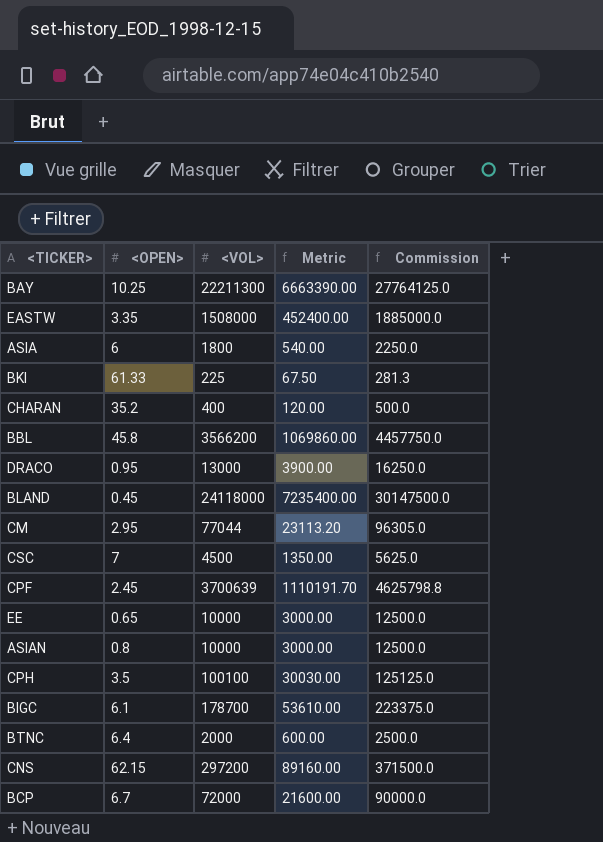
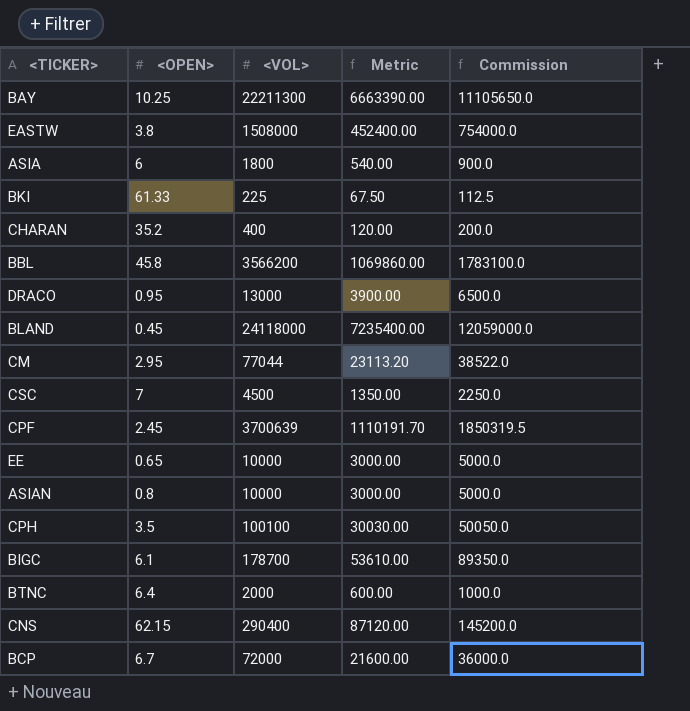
column Commission | formula: [<VOL>] * 1.25 -> [<VOL>] * 0.5
EASTW | <OPEN>: 3.35 -> 3.8
CNS | <VOL>: 297200 -> 290400
CNS | Metric: 89160.00 -> 87120.00

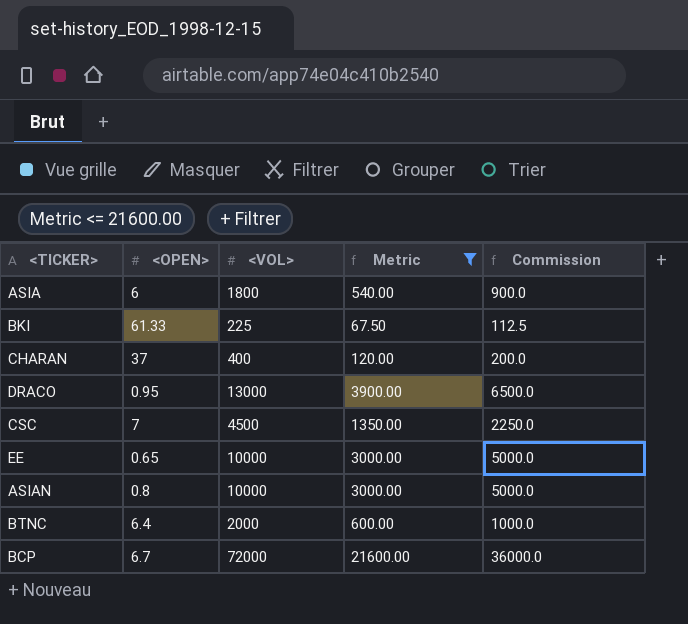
filter: none -> Metric <= 21600.00
CHARAN | <OPEN>: 35.2 -> 37

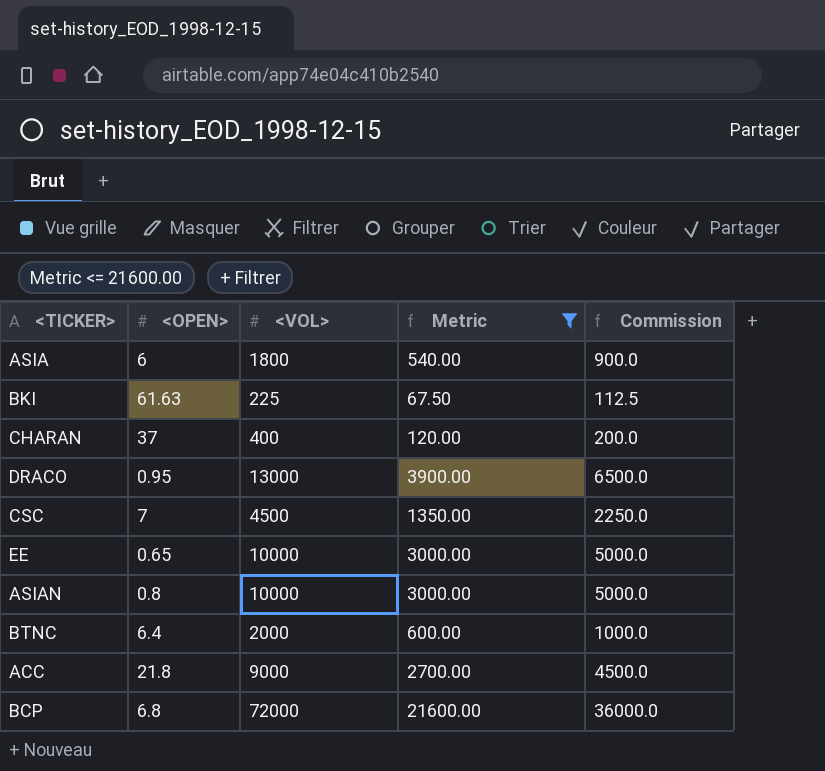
BKI | <OPEN>: 61.33 -> 61.63
row ACC: none -> 21.8 | 9000 | 2700.00 | 4500.0
BCP | <OPEN>: 6.7 -> 6.8

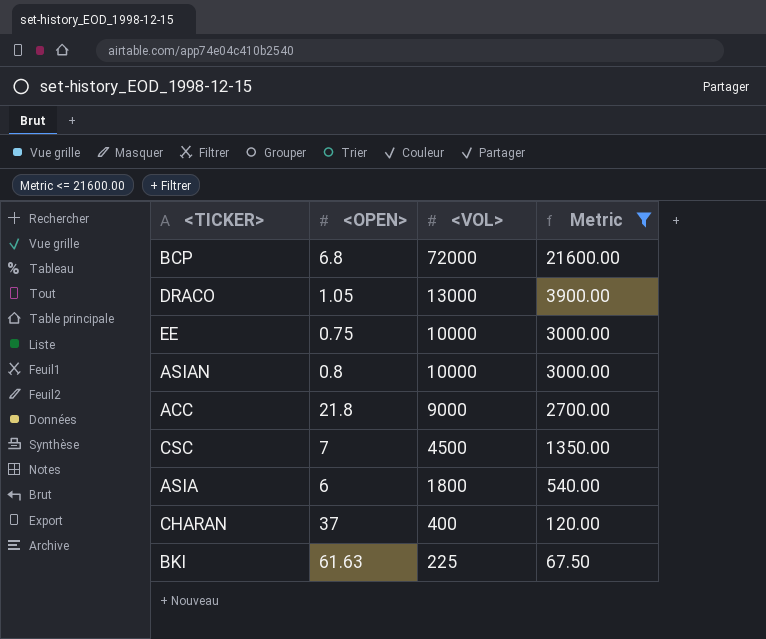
row order: none -> <VOL> descending
column Commission | formula: [<VOL>] * 0.5 -> none
row BTNC: 6.4 | 2000 | 600.00 | 1000.0 -> none
DRACO | <OPEN>: 0.95 -> 1.05
EE | <OPEN>: 0.65 -> 0.75

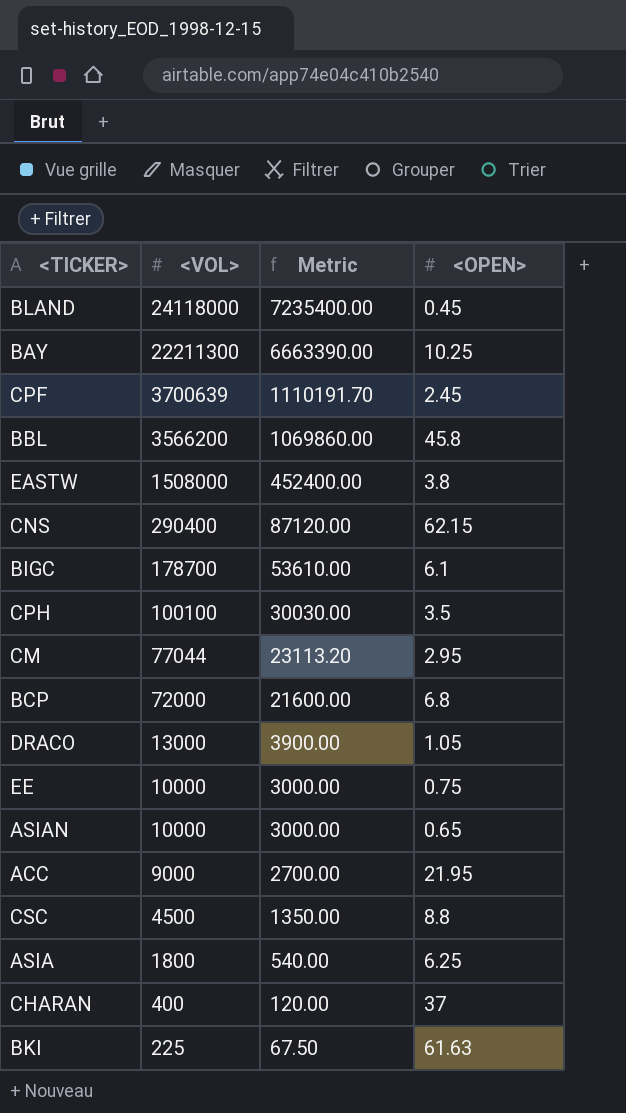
filter: Metric <= 21600.00 -> none
column <OPEN> | position: 2 -> 4
ASIAN | <OPEN>: 0.8 -> 0.65
ACC | <OPEN>: 21.8 -> 21.95
CSC | <OPEN>: 7 -> 8.8
ASIA | <OPEN>: 6 -> 6.25

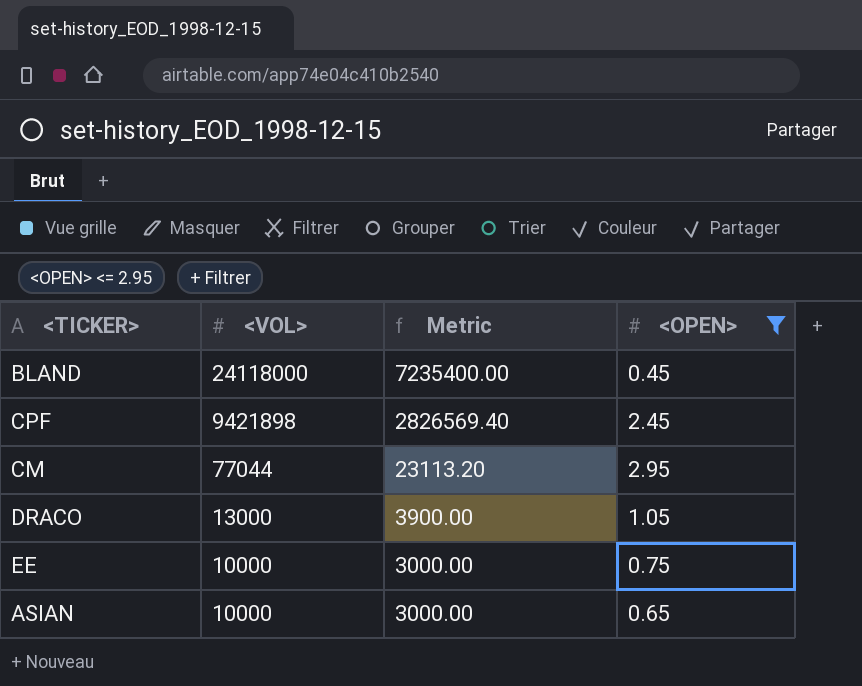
filter: none -> <OPEN> <= 2.95
CPF | <VOL>: 3700639 -> 9421898
CPF | Metric: 1110191.70 -> 2826569.40

